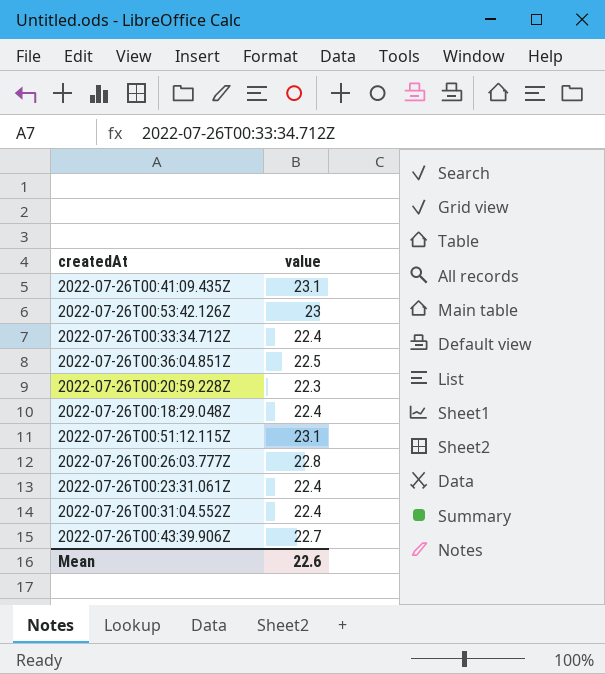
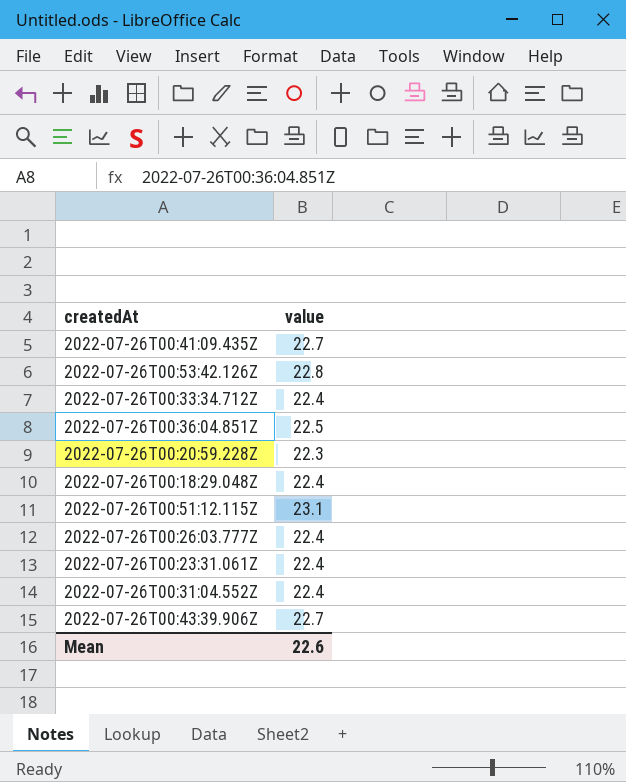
2022-07-26T00:41:09.435Z | value: 23.1 -> 22.7
2022-07-26T00:53:42.126Z | value: 23 -> 22.8
2022-07-26T00:26:03.777Z | value: 22.8 -> 22.4

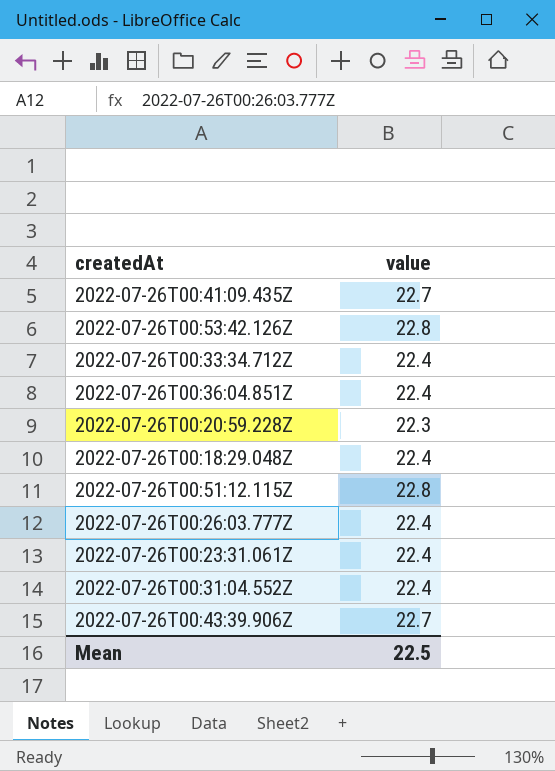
2022-07-26T00:36:04.851Z | value: 22.5 -> 22.4
2022-07-26T00:51:12.115Z | value: 23.1 -> 22.8
Mean | value: 22.6 -> 22.5

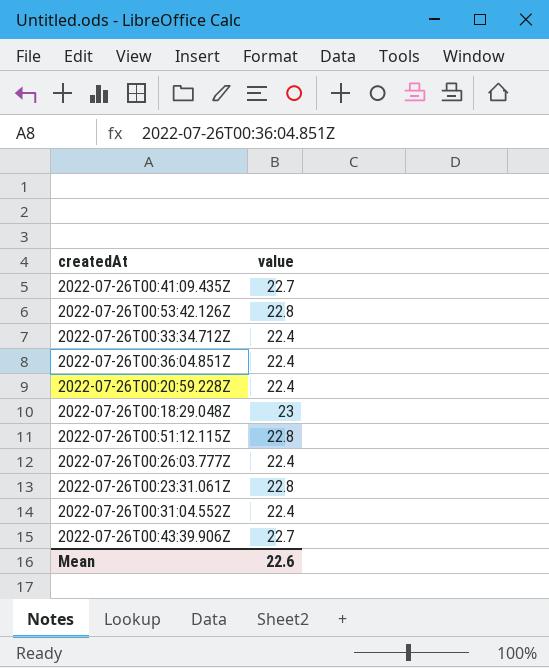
2022-07-26T00:20:59.228Z | value: 22.3 -> 22.4
2022-07-26T00:18:29.048Z | value: 22.4 -> 23
2022-07-26T00:23:31.061Z | value: 22.4 -> 22.8
Mean | value: 22.5 -> 22.6

